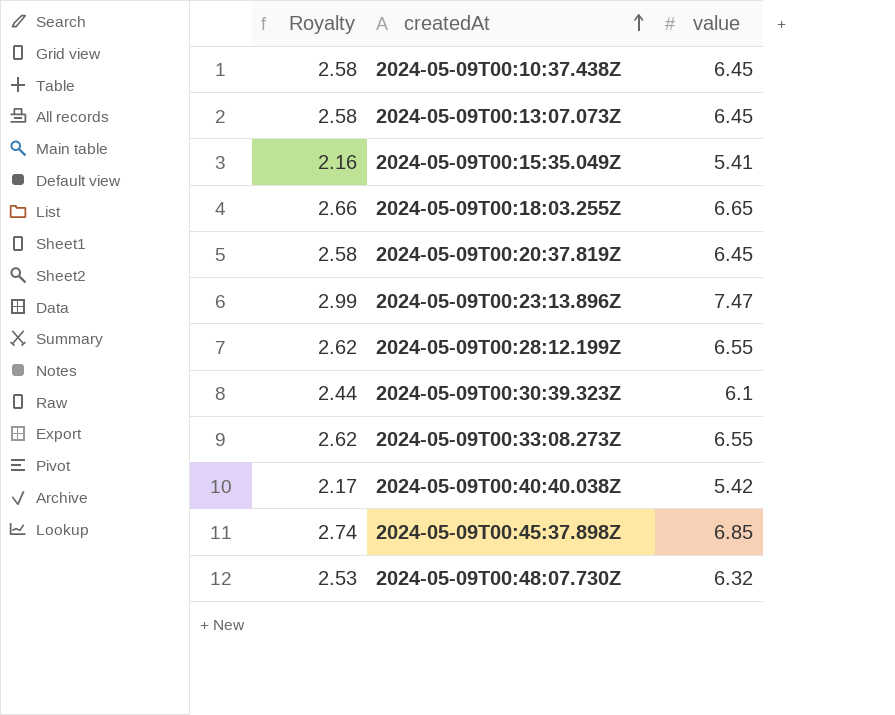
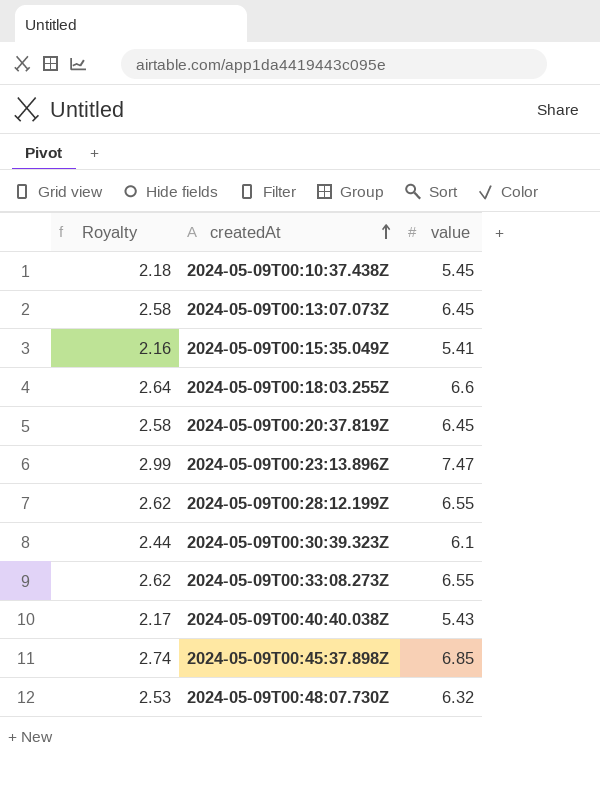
2024-05-09T00:10:37.438Z | Royalty: 2.58 -> 2.18
2024-05-09T00:10:37.438Z | value: 6.45 -> 5.45
2024-05-09T00:18:03.255Z | Royalty: 2.66 -> 2.64
2024-05-09T00:18:03.255Z | value: 6.65 -> 6.6
2024-05-09T00:40:40.038Z | value: 5.42 -> 5.43

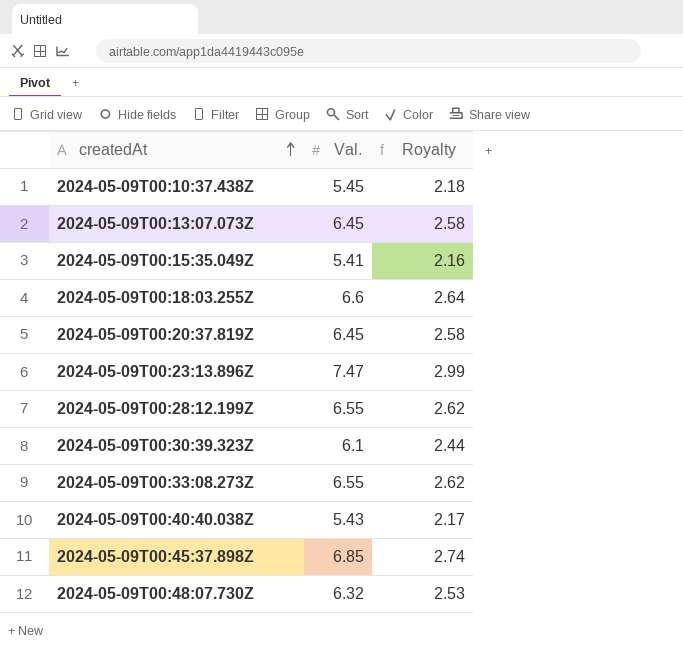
column name: value -> Val.
column Royalty | position: 1 -> 3

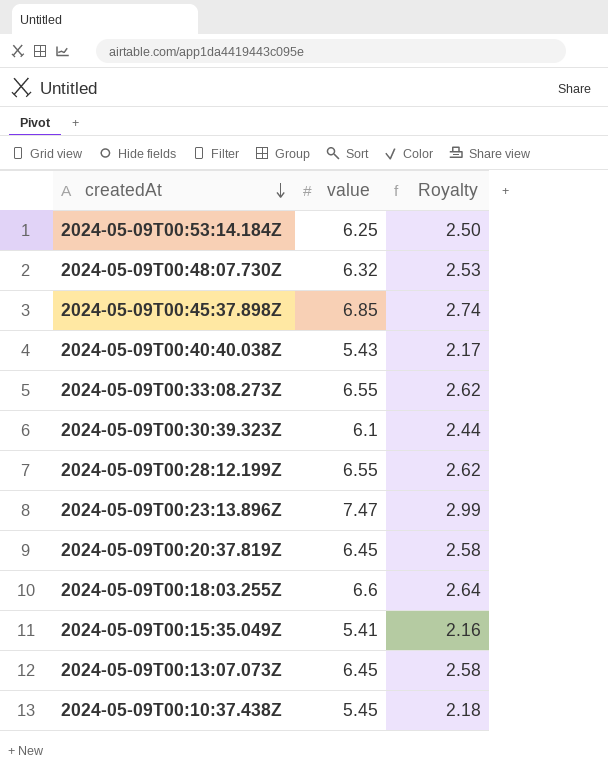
row order: createdAt ascending -> createdAt descending
column name: Val. -> value
row 2024-05-09T00:53:14.184Z: none -> 6.25 | 2.50

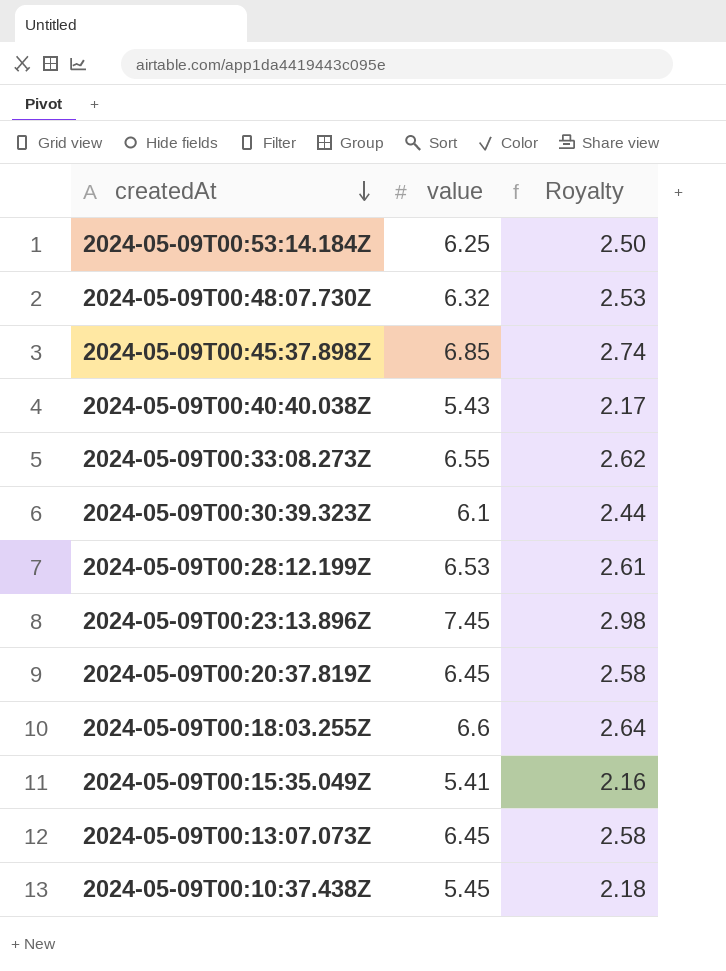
2024-05-09T00:28:12.199Z | value: 6.55 -> 6.53
2024-05-09T00:28:12.199Z | Royalty: 2.62 -> 2.61
2024-05-09T00:23:13.896Z | value: 7.47 -> 7.45
2024-05-09T00:23:13.896Z | Royalty: 2.99 -> 2.98

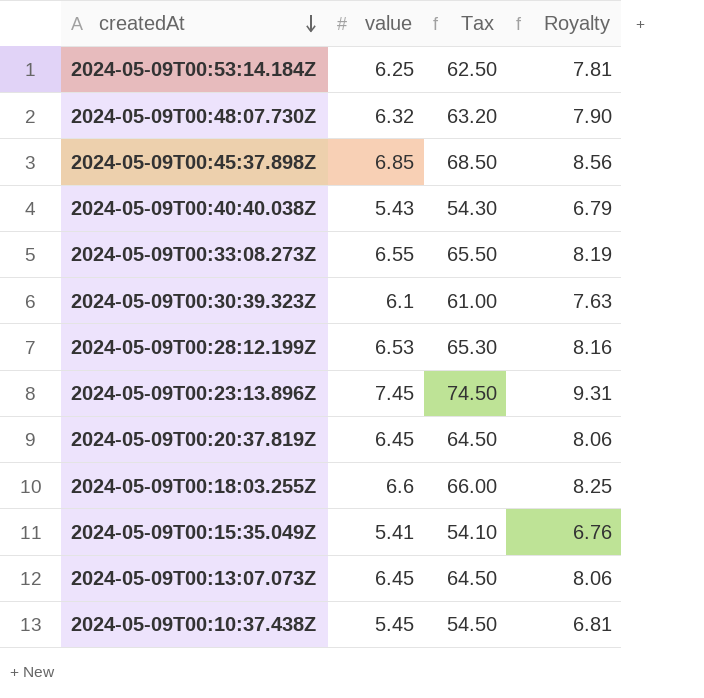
column Tax | formula: none -> [value] * 10
column Royalty | formula: [value] * 0.4 -> [value] * 1.25

